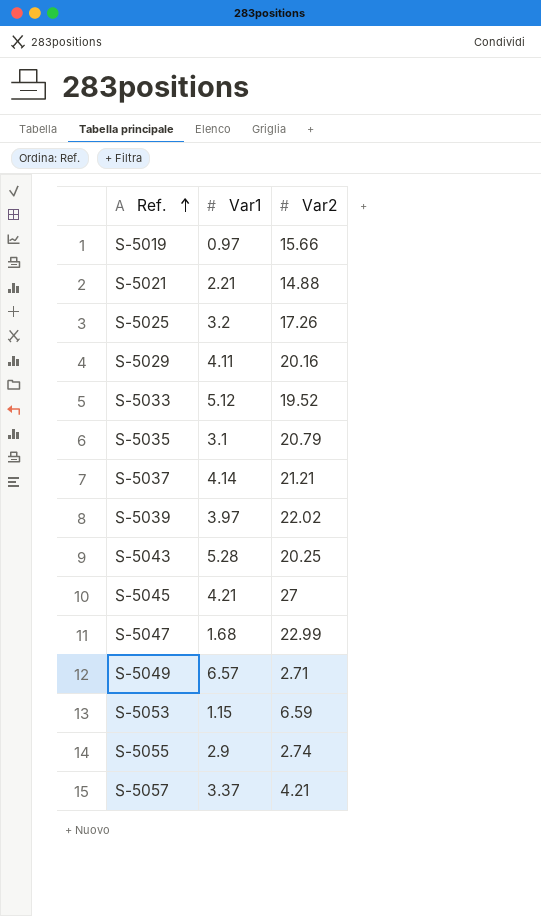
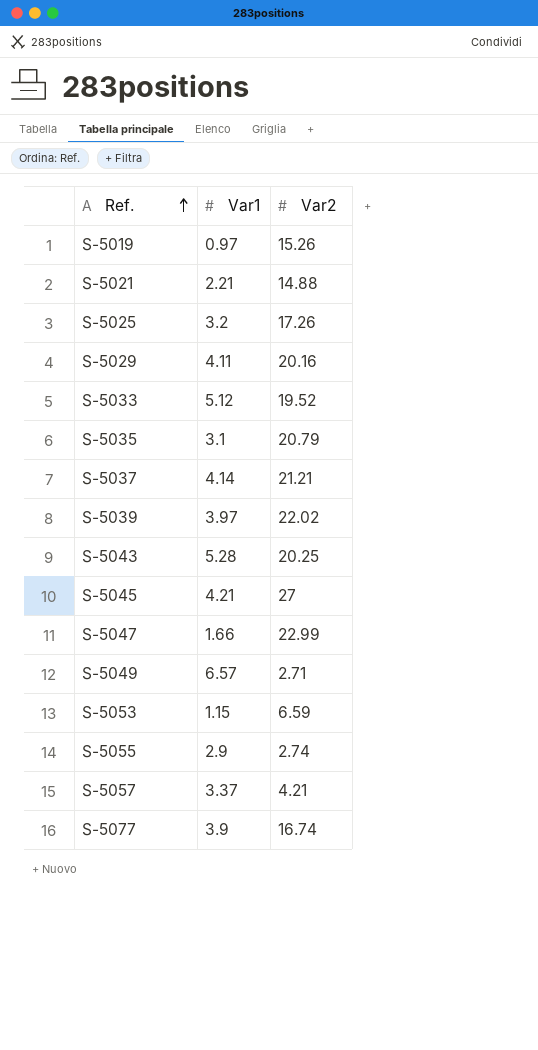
S-5019 | Var2: 15.66 -> 15.26
S-5047 | Var1: 1.68 -> 1.66
row S-5077: none -> 3.9 | 16.74

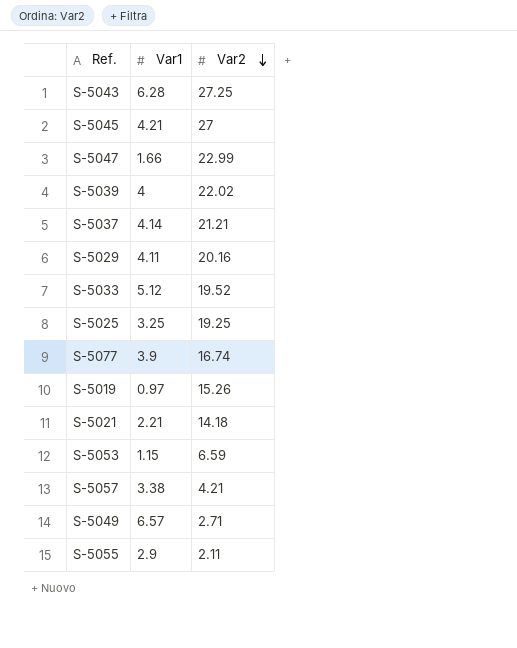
row order: Ref. ascending -> Var2 descending
row S-5035: 3.1 | 20.79 -> none
S-5043 | Var1: 5.28 -> 6.28
S-5043 | Var2: 20.25 -> 27.25
S-5039 | Var1: 3.97 -> 4
S-5025 | Var1: 3.2 -> 3.25
S-5025 | Var2: 17.26 -> 19.25
S-5021 | Var2: 14.88 -> 14.18
S-5057 | Var1: 3.37 -> 3.38
S-5055 | Var2: 2.74 -> 2.11

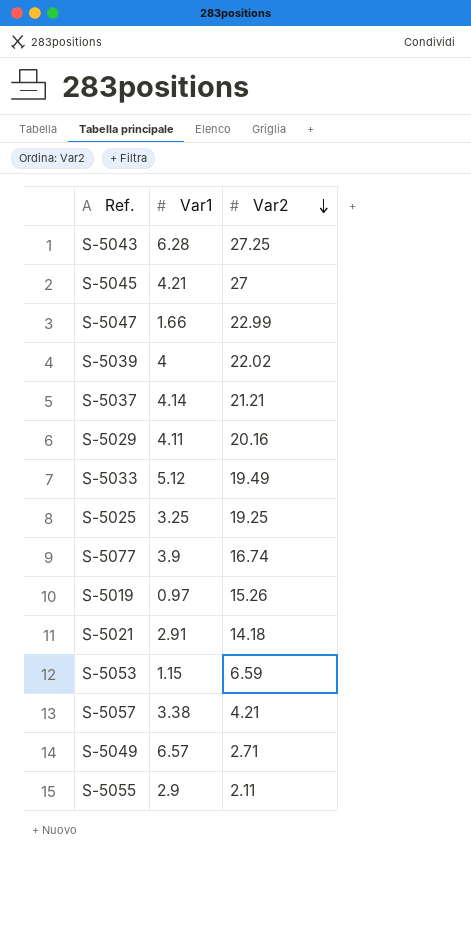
S-5033 | Var2: 19.52 -> 19.49
S-5021 | Var1: 2.21 -> 2.91

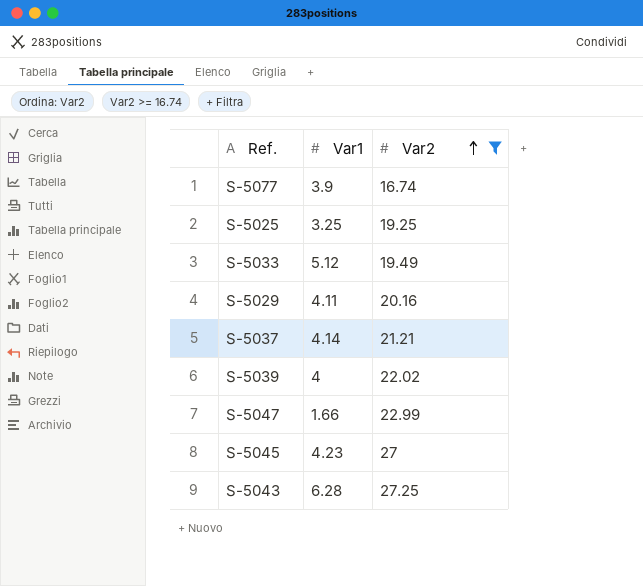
filter: none -> Var2 >= 16.74
row order: Var2 descending -> Var2 ascending
S-5045 | Var1: 4.21 -> 4.23

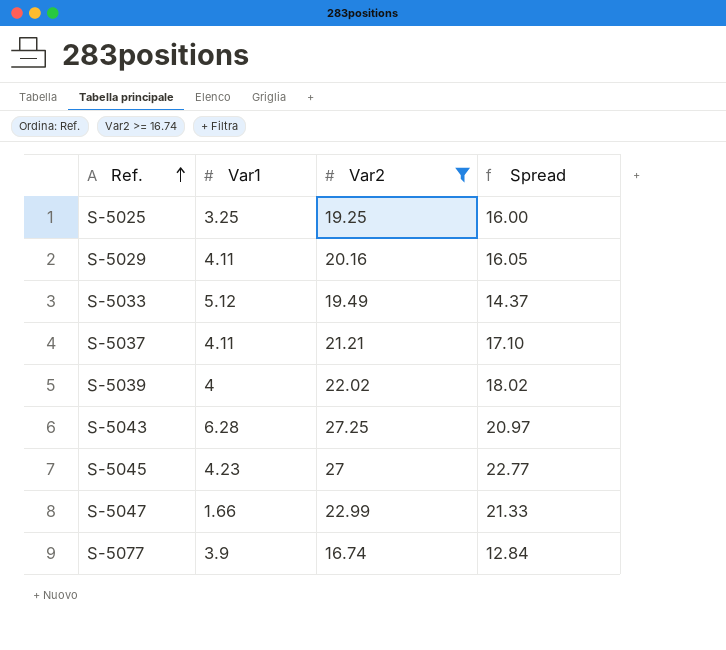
row order: Var2 ascending -> Ref. ascending
column Spread | formula: none -> [Var2] - [Var1]
S-5037 | Var1: 4.14 -> 4.11

